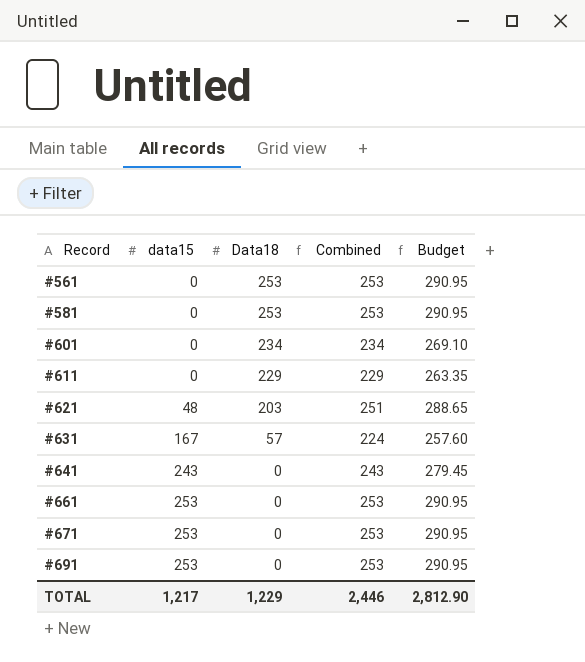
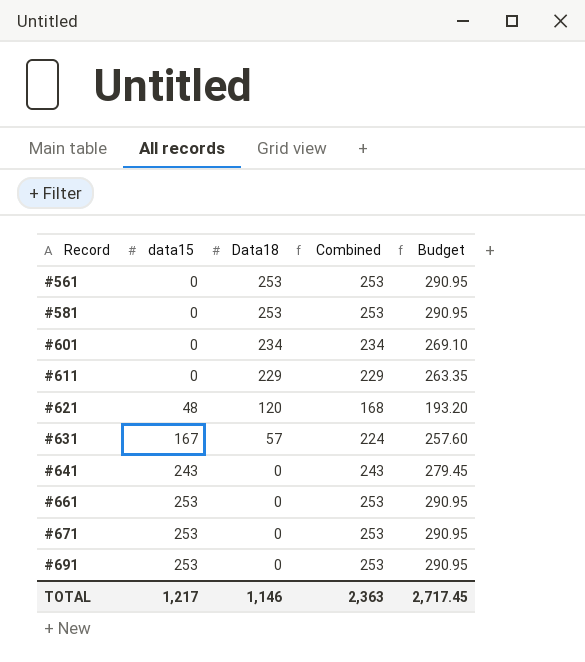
#621 | Data18: 203 -> 120
#621 | Combined: 251 -> 168
#621 | Budget: 288.65 -> 193.20
TOTAL | Data18: 1,229 -> 1,146
TOTAL | Combined: 2,446 -> 2,363
TOTAL | Budget: 2,812.90 -> 2,717.45

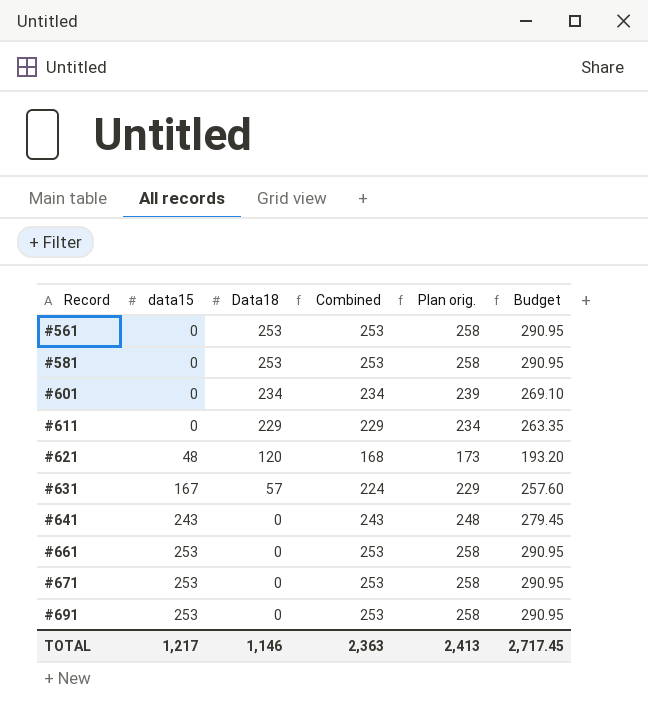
column Plan orig. | formula: none -> [Combined] + 5

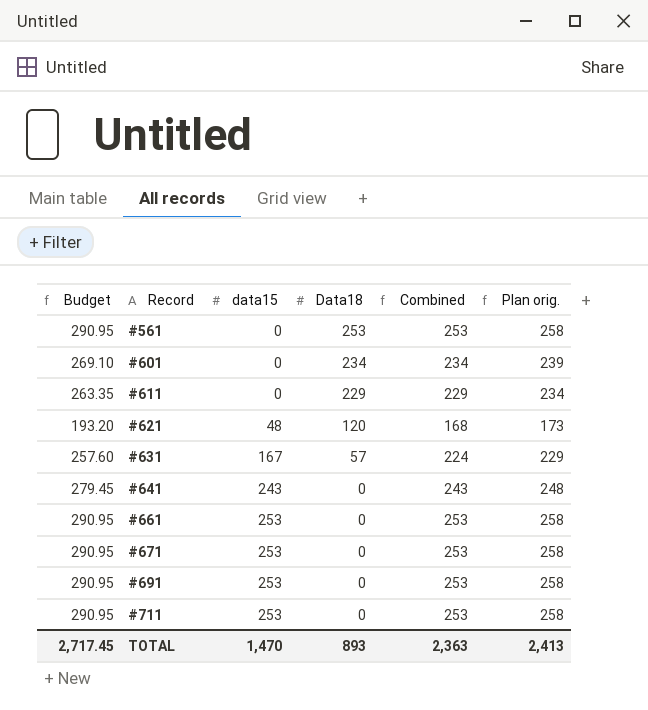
column Budget | position: 6 -> 1
row #581: 0 | 253 | 253 | 258 | 290.95 -> none
row #711: none -> 290.95 | 253 | 0 | 253 | 258
TOTAL | data15: 1,217 -> 1,470
TOTAL | Data18: 1,146 -> 893

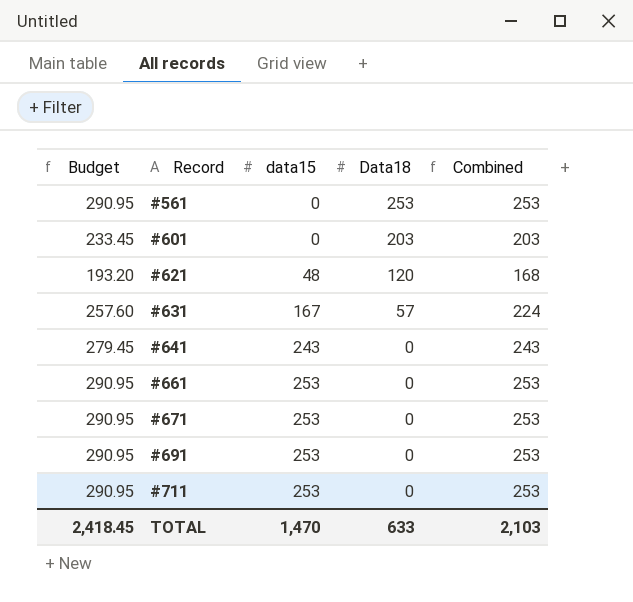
column Plan orig. | formula: [Combined] + 5 -> none
row #611: 263.35 | 0 | 229 | 229 | 234 -> none
#601 | Budget: 269.10 -> 233.45
#601 | Data18: 234 -> 203
#601 | Combined: 234 -> 203
TOTAL | Budget: 2,717.45 -> 2,418.45
TOTAL | Data18: 893 -> 633
TOTAL | Combined: 2,363 -> 2,103

